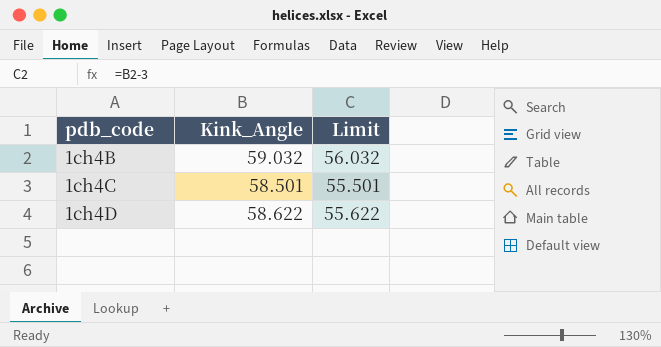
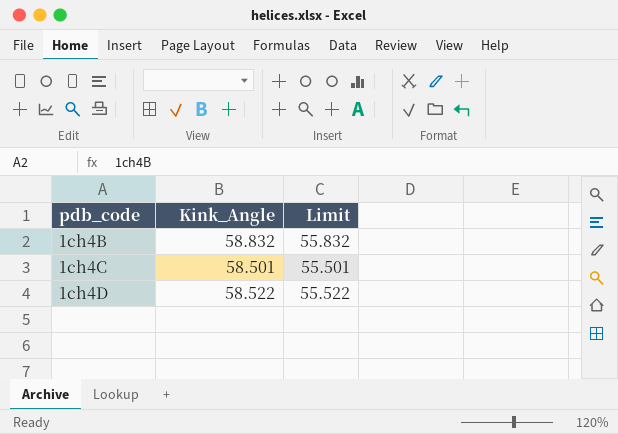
1ch4B | Kink_Angle: 59.032 -> 58.832
1ch4B | Limit: 56.032 -> 55.832
1ch4D | Kink_Angle: 58.622 -> 58.522
1ch4D | Limit: 55.622 -> 55.522

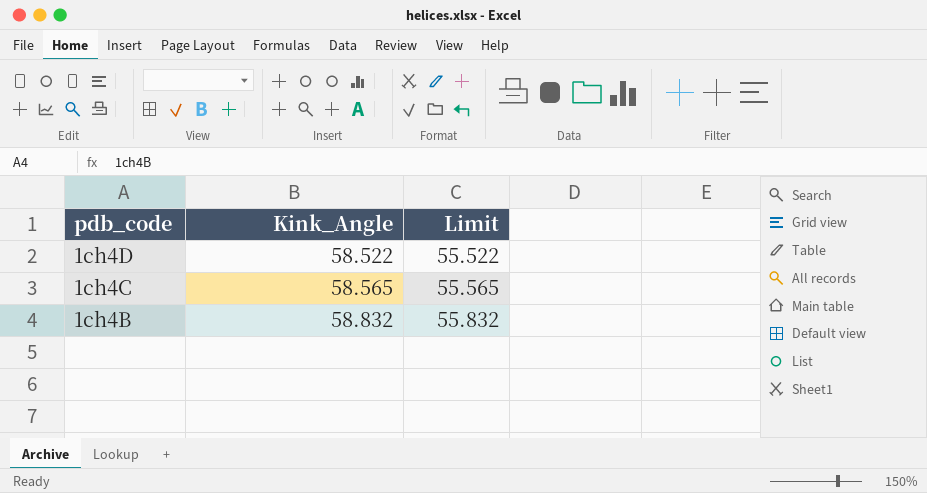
row order: pdb_code ascending -> pdb_code descending
1ch4C | Kink_Angle: 58.501 -> 58.565
1ch4C | Limit: 55.501 -> 55.565

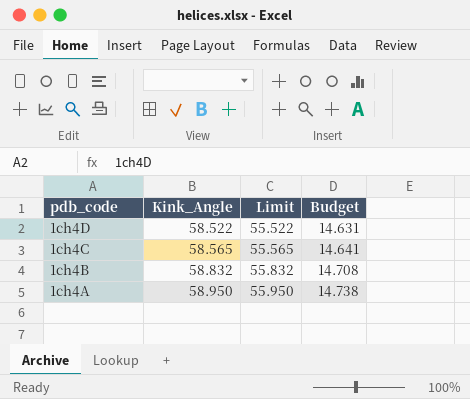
column Budget | formula: none -> [Kink_Angle] * 0.25
row 1ch4A: none -> 58.950 | 55.950 | 14.738

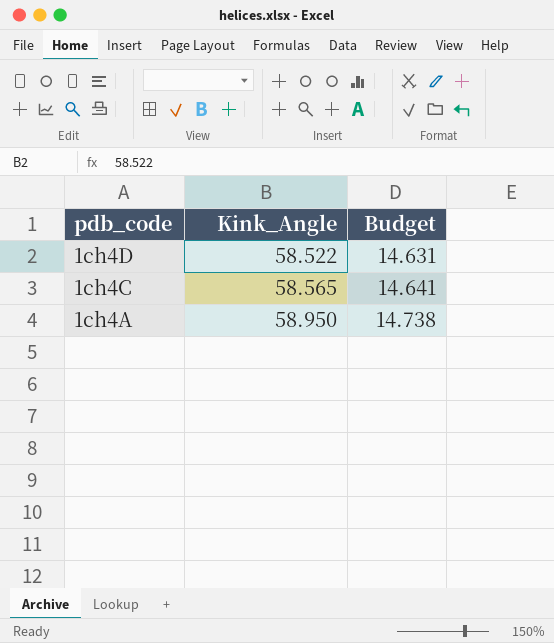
column Limit | formula: [Kink_Angle] - 3 -> none
row 1ch4B: 58.832 | 55.832 | 14.708 -> none

